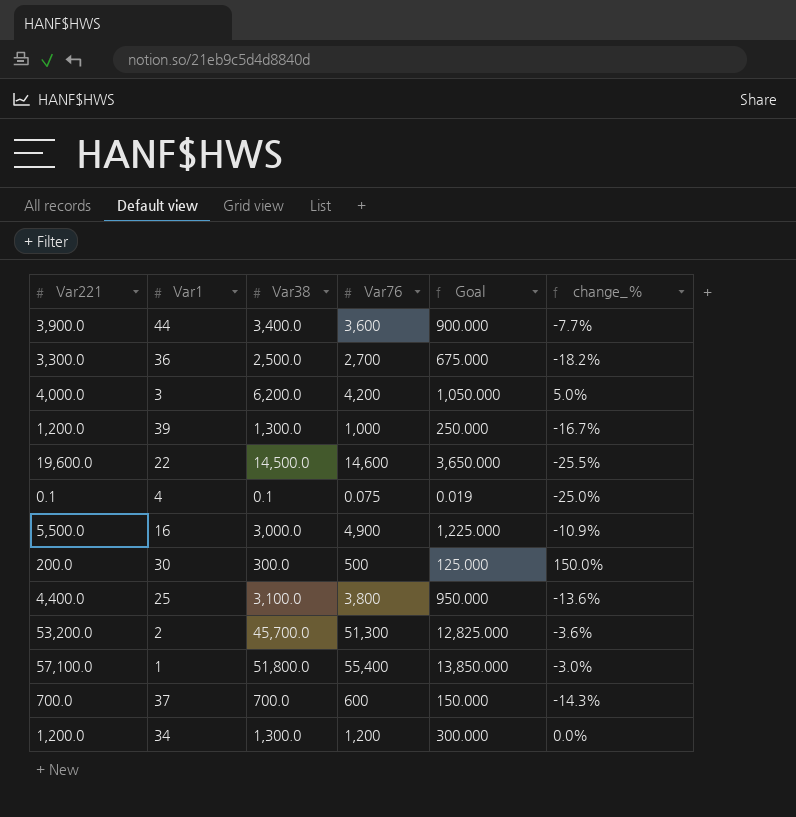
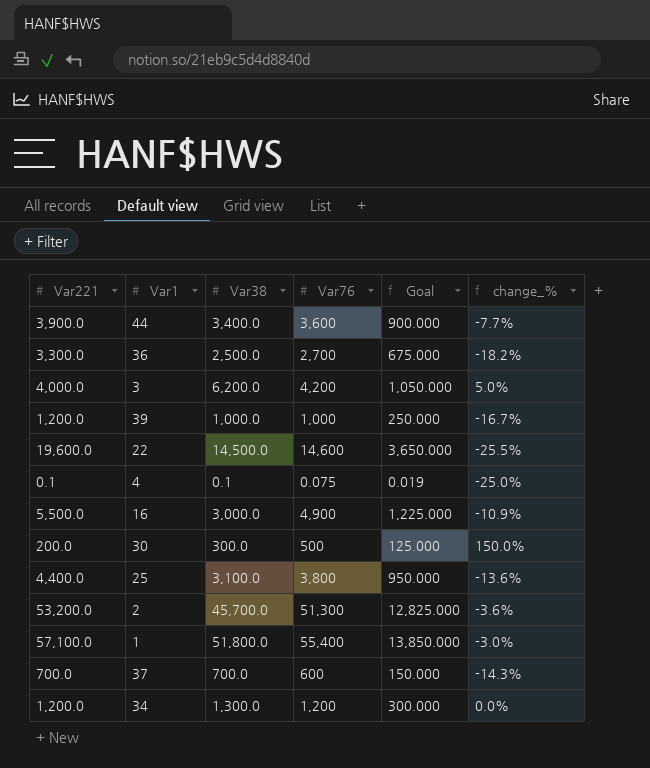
39 | Var38: 1,300.0 -> 1,000.0

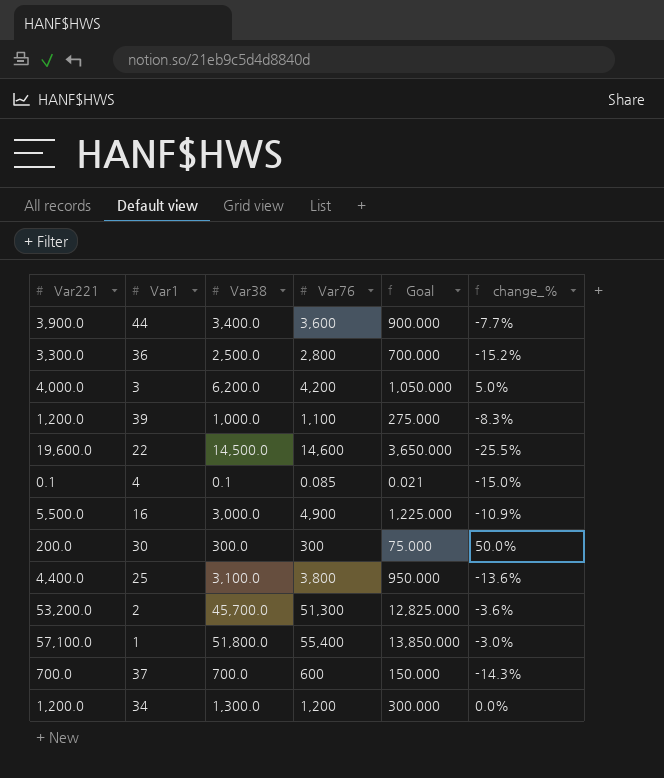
36 | Var76: 2,700 -> 2,800
36 | Goal: 675.000 -> 700.000
36 | change_%: -18.2% -> -15.2%
39 | Var76: 1,000 -> 1,100
39 | Goal: 250.000 -> 275.000
39 | change_%: -16.7% -> -8.3%
4 | Var76: 0.075 -> 0.085
4 | Goal: 0.019 -> 0.021
4 | change_%: -25.0% -> -15.0%
30 | Var76: 500 -> 300
30 | Goal: 125.000 -> 75.000
30 | change_%: 150.0% -> 50.0%

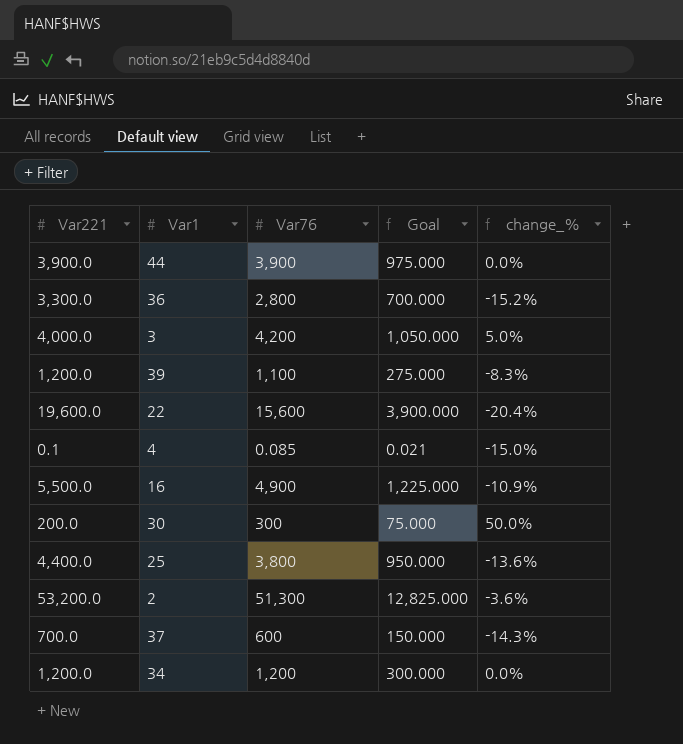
column Var38 | position: 3 -> none
row 1: 57,100.0 | 51,800.0 | 55,400 | 13,850.000 | -3.0% -> none
44 | Var76: 3,600 -> 3,900
44 | Goal: 900.000 -> 975.000
44 | change_%: -7.7% -> 0.0%
22 | Var76: 14,600 -> 15,600
22 | Goal: 3,650.000 -> 3,900.000
22 | change_%: -25.5% -> -20.4%

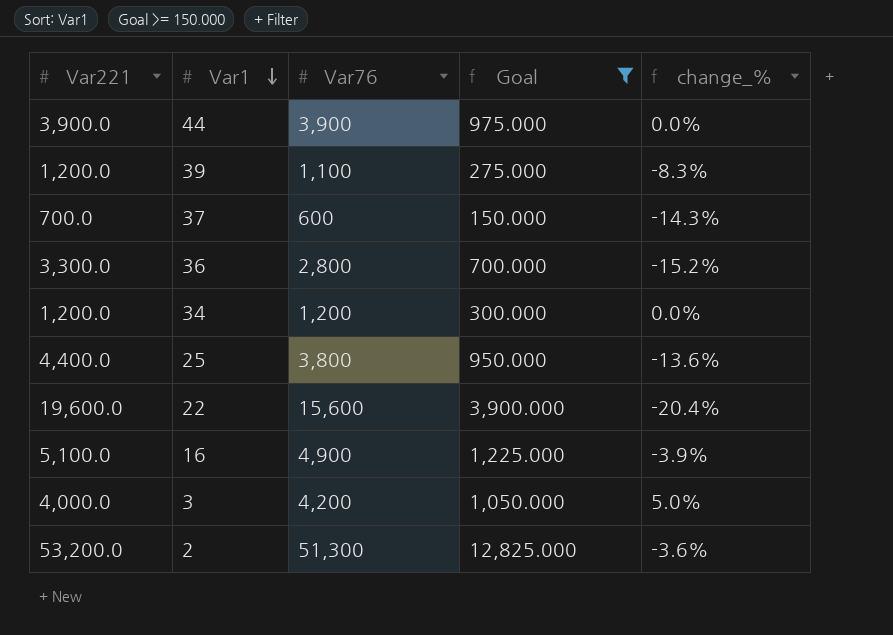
filter: none -> Goal >= 150.000
row order: none -> Var1 descending
16 | Var221: 5,500.0 -> 5,100.0
16 | change_%: -10.9% -> -3.9%

